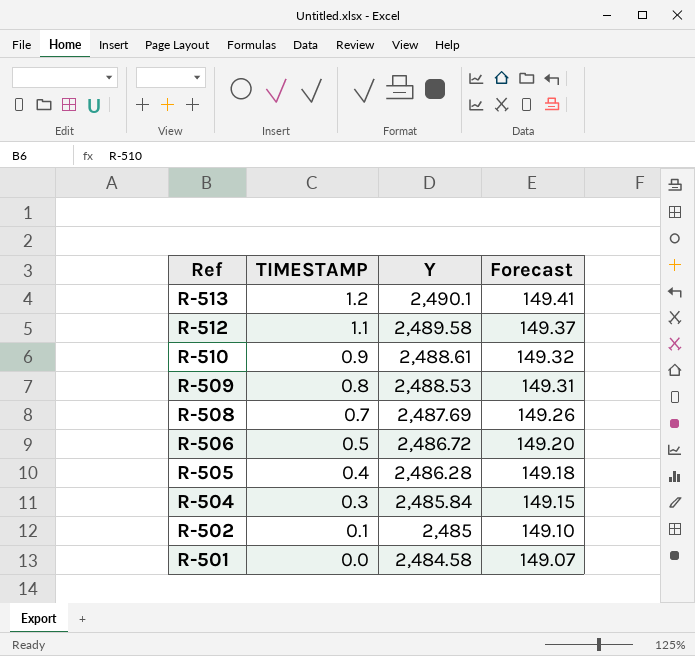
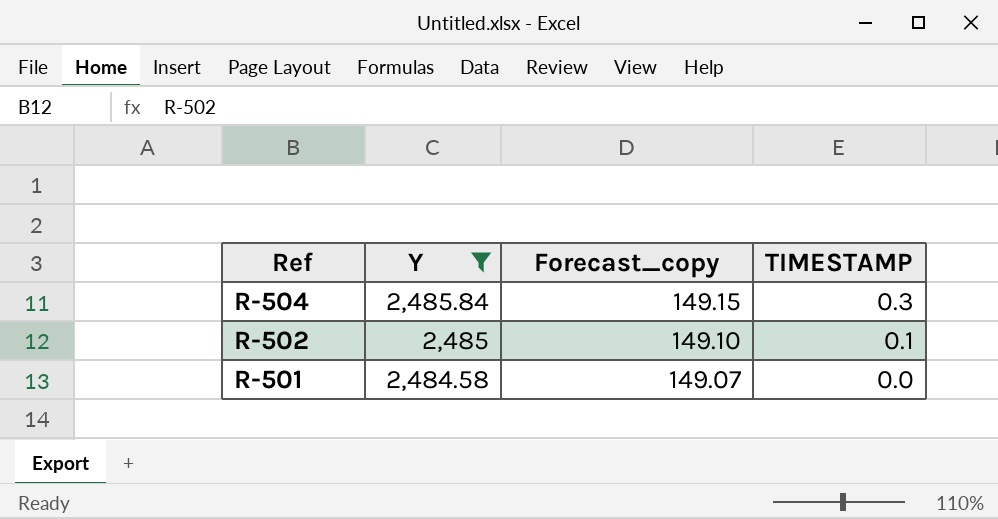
filter: none -> Y <= 2,485.84
column name: Forecast -> Forecast_copy
column TIMESTAMP | position: 2 -> 4

